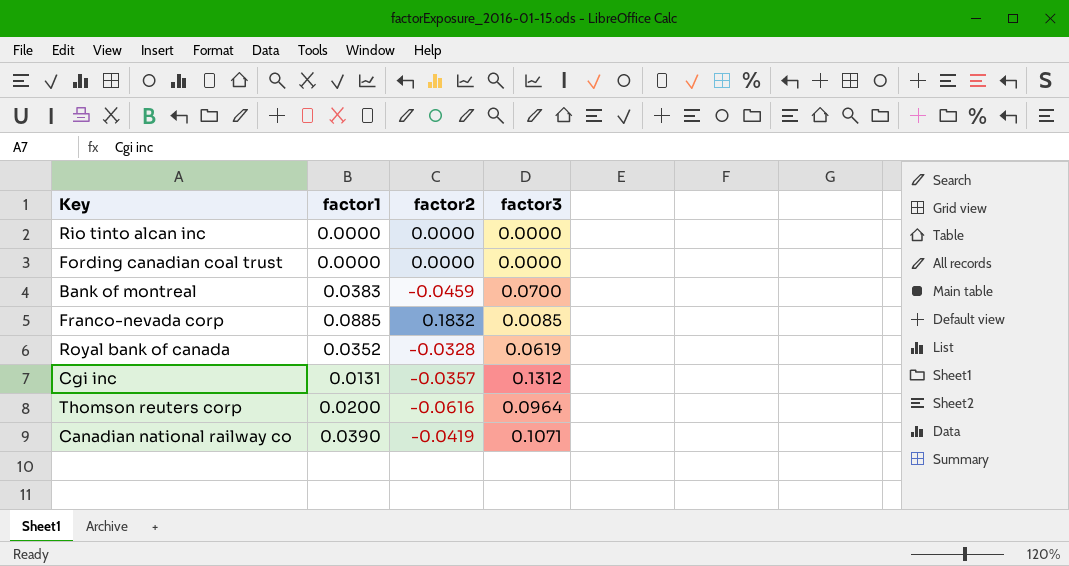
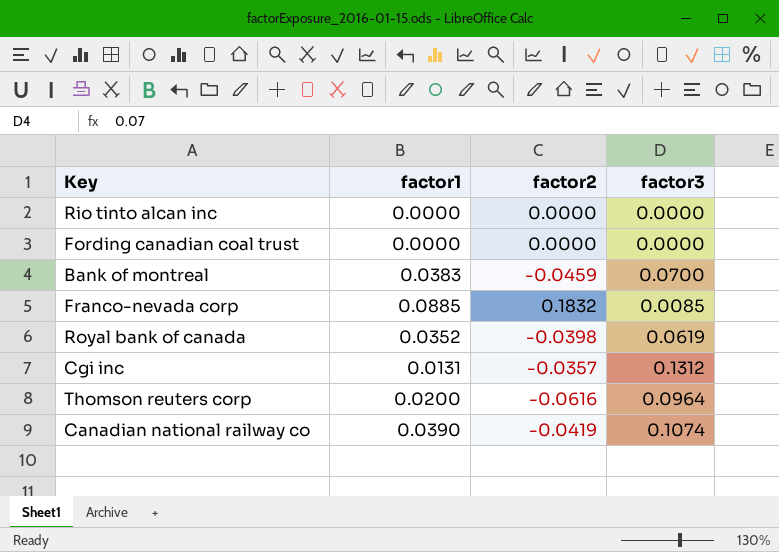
Royal bank of canada | factor2: -0.0328 -> -0.0398
Canadian national railway co | factor3: 0.1071 -> 0.1074

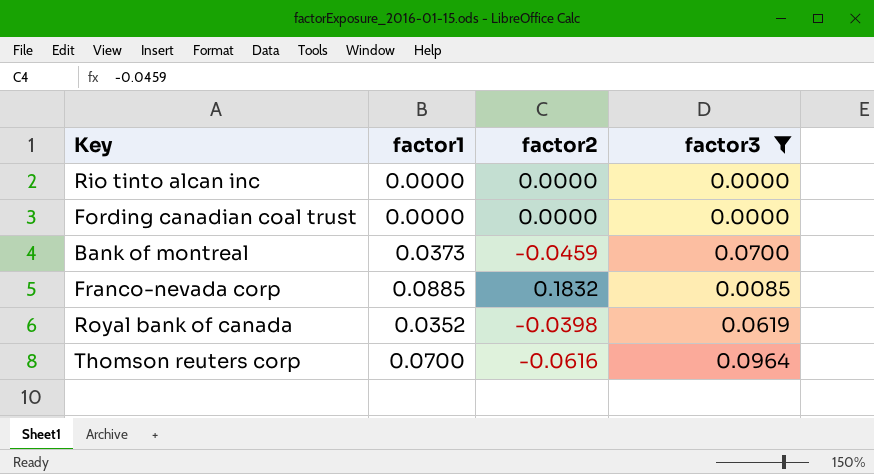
filter: none -> factor3 <= 0.0964
Bank of montreal | factor1: 0.0383 -> 0.0373
Thomson reuters corp | factor1: 0.0200 -> 0.0700

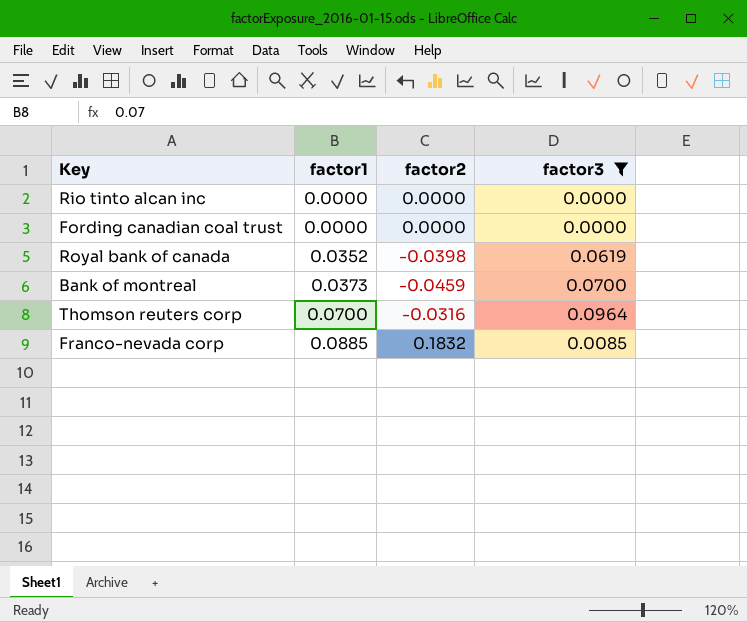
row order: none -> factor1 ascending
Thomson reuters corp | factor2: -0.0616 -> -0.0316

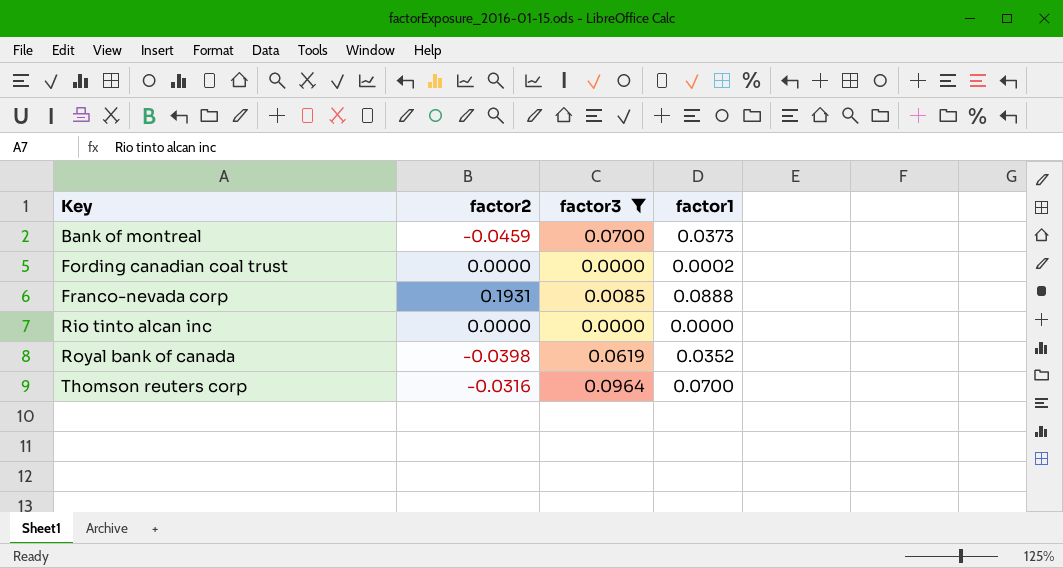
row order: factor1 ascending -> Key ascending
column factor1 | position: 2 -> 4
Fording canadian coal trust | factor1: 0.0000 -> 0.0002
Franco-nevada corp | factor2: 0.1832 -> 0.1931
Franco-nevada corp | factor1: 0.0885 -> 0.0888

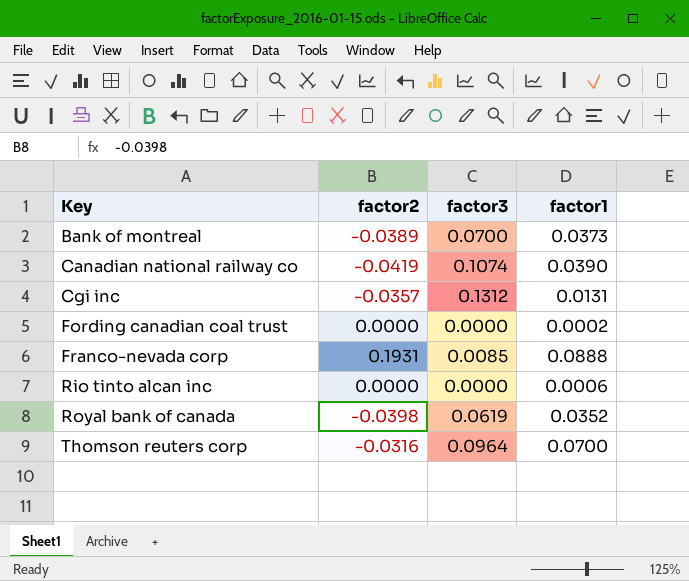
filter: factor3 <= 0.0964 -> none
Bank of montreal | factor2: -0.0459 -> -0.0389
Rio tinto alcan inc | factor1: 0.0000 -> 0.0006

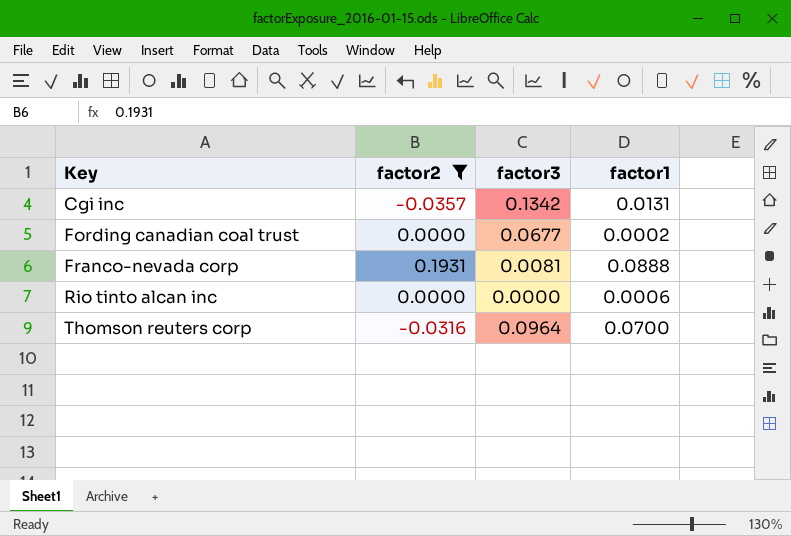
filter: none -> factor2 >= -0.0357
Cgi inc | factor3: 0.1312 -> 0.1342
Fording canadian coal trust | factor3: 0.0000 -> 0.0677
Franco-nevada corp | factor3: 0.0085 -> 0.0081

